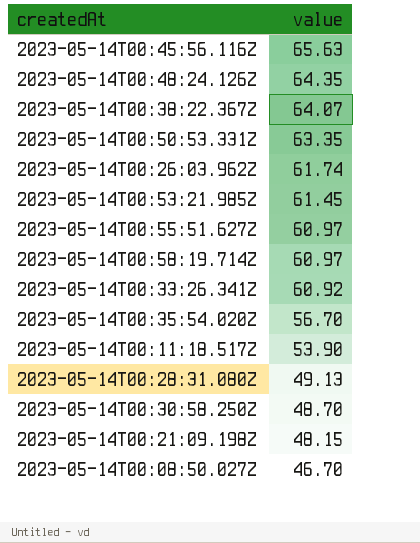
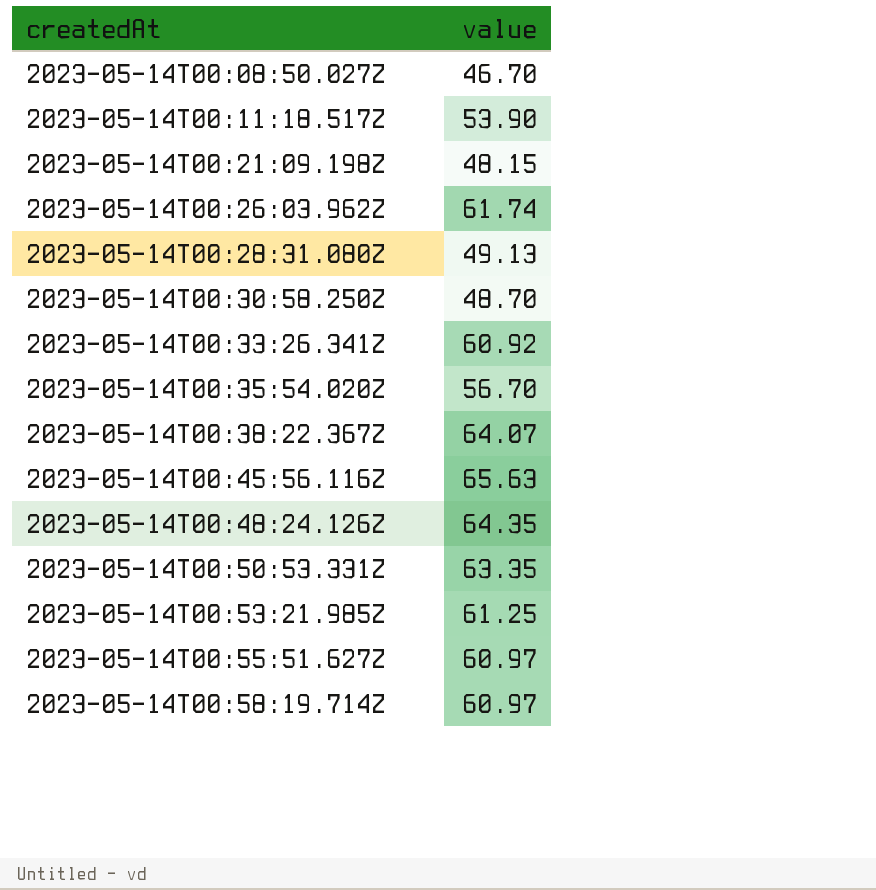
row order: value descending -> createdAt ascending
2023-05-14T00:53:21.985Z | value: 61.45 -> 61.25

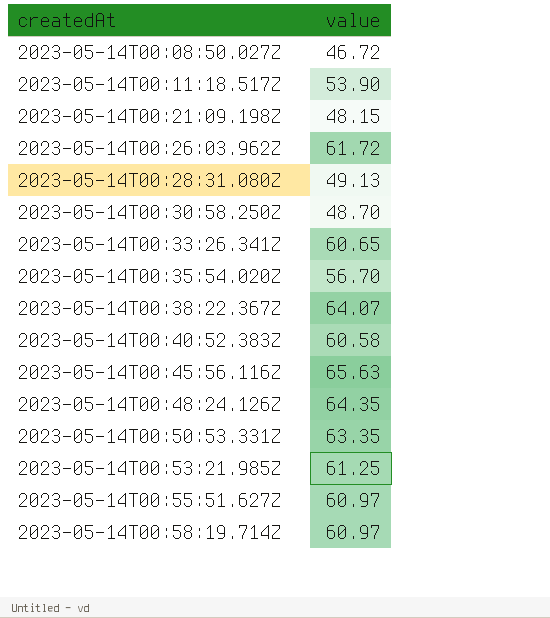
2023-05-14T00:08:50.027Z | value: 46.70 -> 46.72
2023-05-14T00:26:03.962Z | value: 61.74 -> 61.72
2023-05-14T00:33:26.341Z | value: 60.92 -> 60.65
row 2023-05-14T00:40:52.383Z: none -> 60.58

